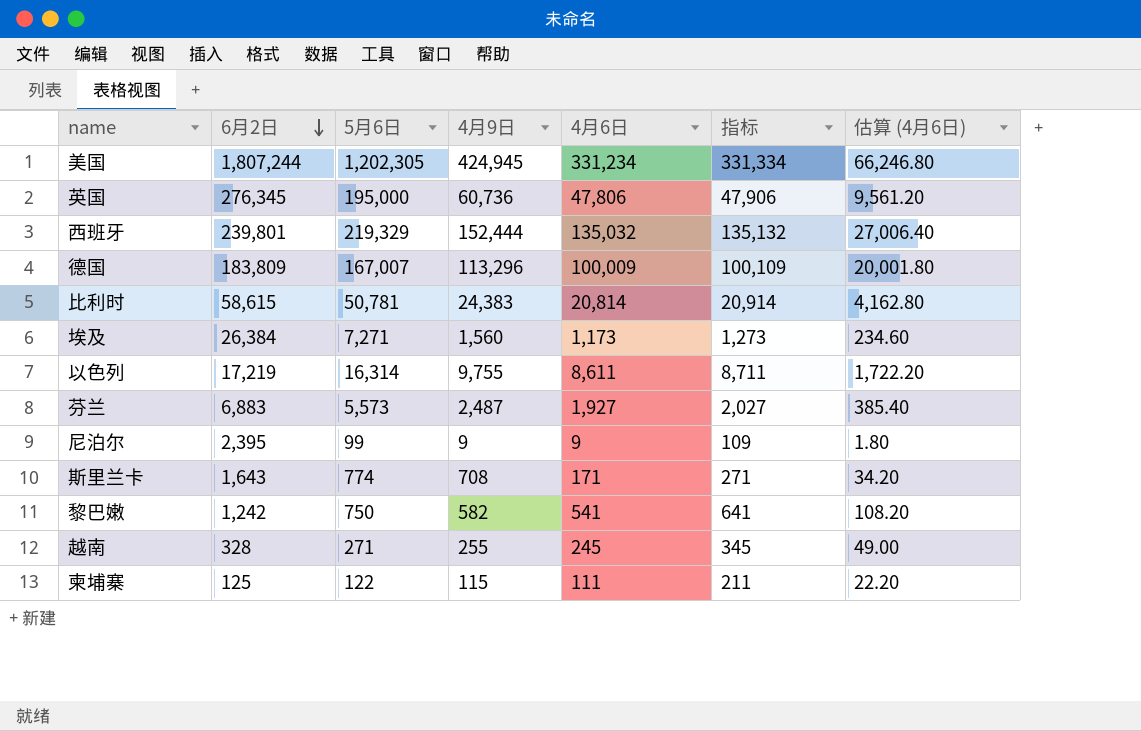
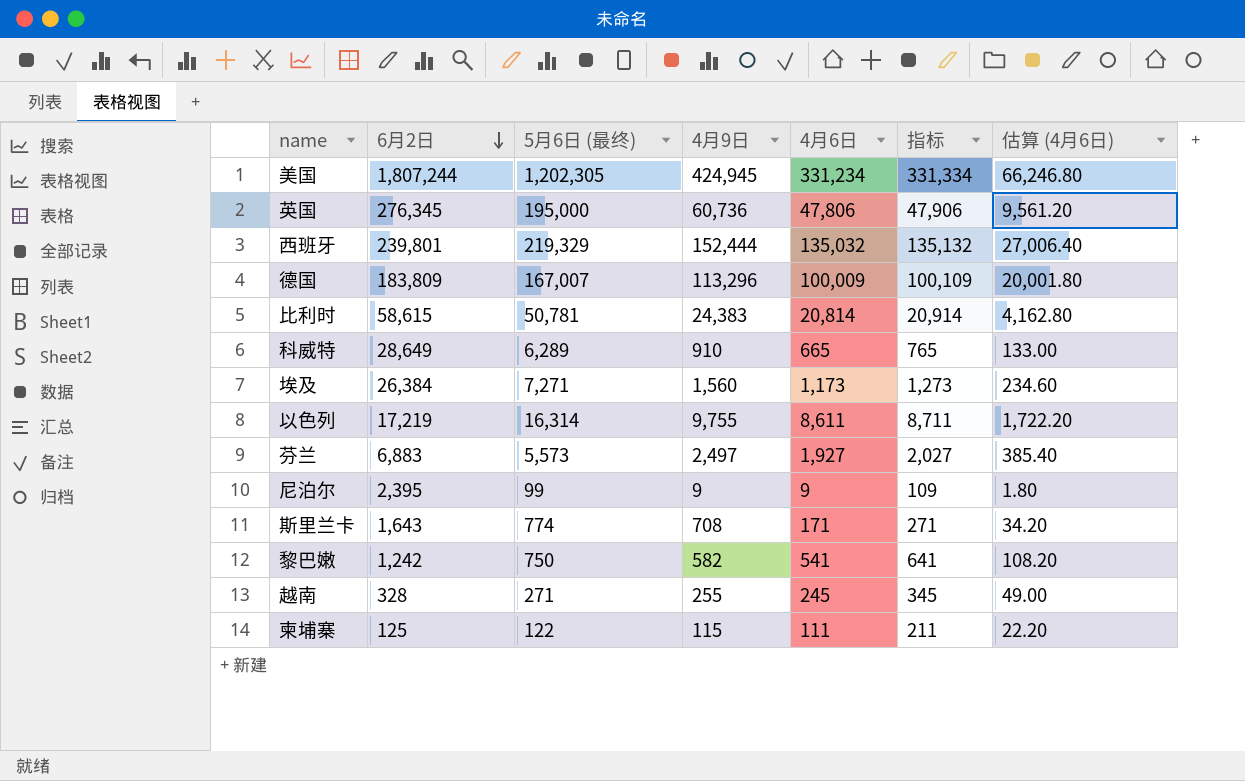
column name: 5月6日 -> 5月6日 (最终)
row 科威特: none -> 28,649 | 6,289 | 910 | 665 | 765 | 133.00
芬兰 | 4月9日: 2,487 -> 2,497

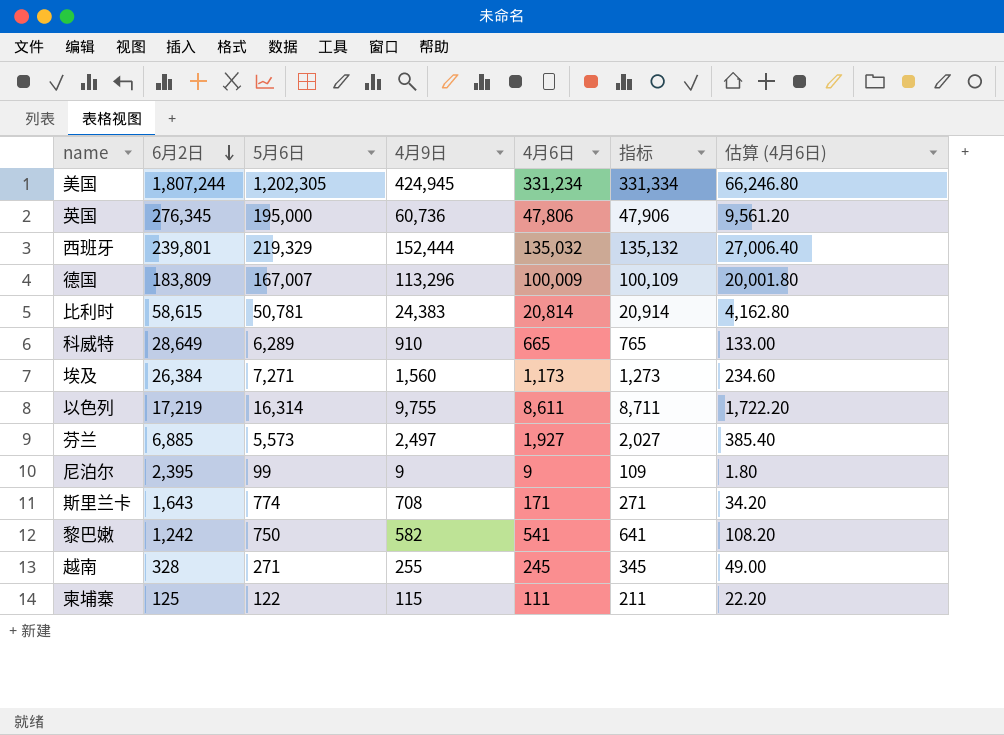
column name: 5月6日 (最终) -> 5月6日
芬兰 | 6月2日: 6,883 -> 6,885

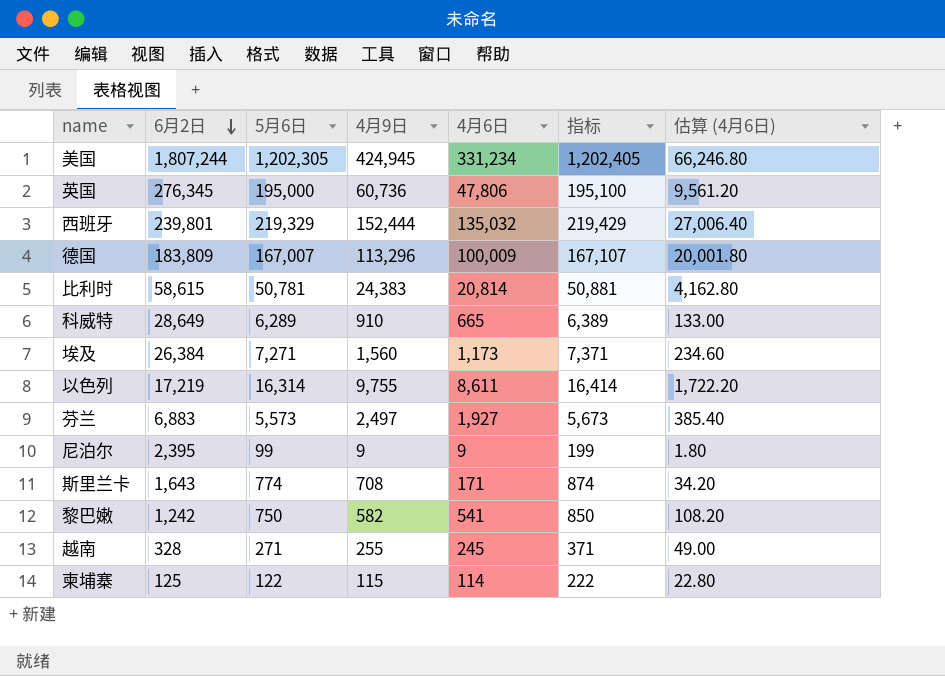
column 指标 | formula: [4月6日] + 100 -> [5月6日] + 100
芬兰 | 6月2日: 6,885 -> 6,883
柬埔寨 | 4月6日: 111 -> 114
柬埔寨 | 估算 (4月6日): 22.20 -> 22.80

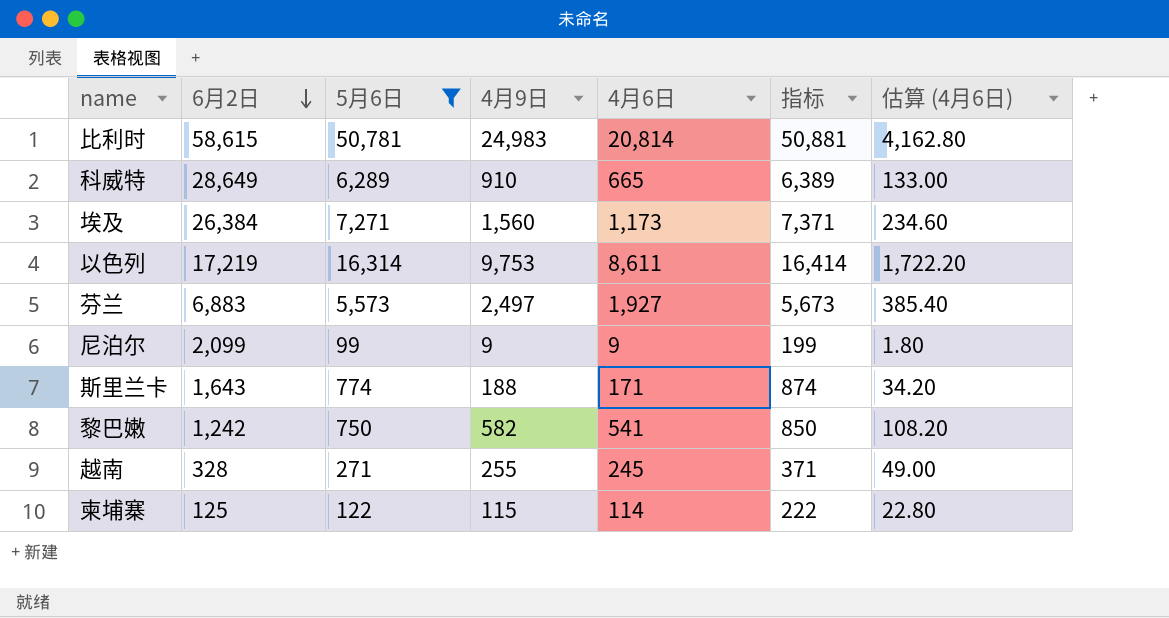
filter: none -> 5月6日 <= 50,781
比利时 | 4月9日: 24,383 -> 24,983
以色列 | 4月9日: 9,755 -> 9,753
尼泊尔 | 6月2日: 2,395 -> 2,099
斯里兰卡 | 4月9日: 708 -> 188

